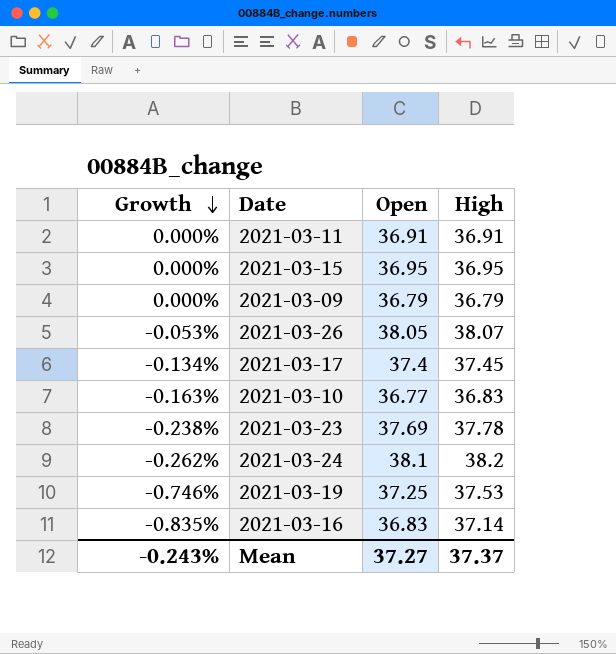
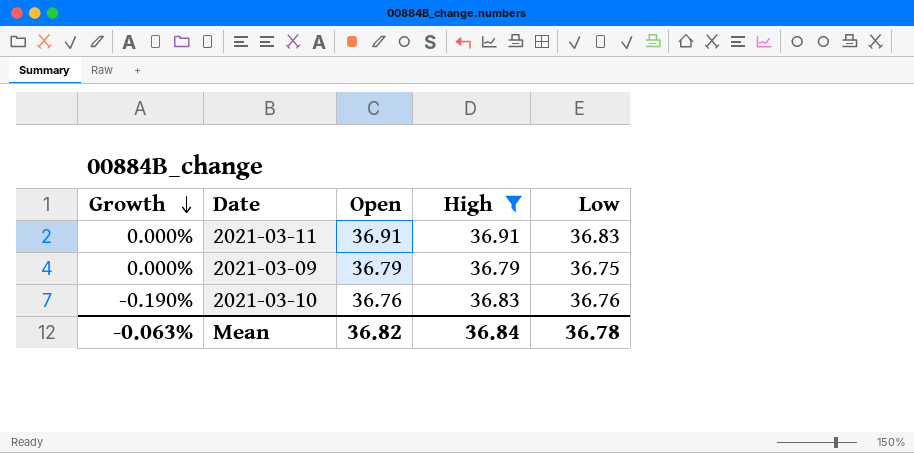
filter: none -> High <= 36.91
column Low | position: none -> 5
2021-03-10 | Growth: -0.163% -> -0.190%
2021-03-10 | Open: 36.77 -> 36.76
Mean | Growth: -0.243% -> -0.063%
Mean | Open: 37.27 -> 36.82
Mean | High: 37.37 -> 36.84

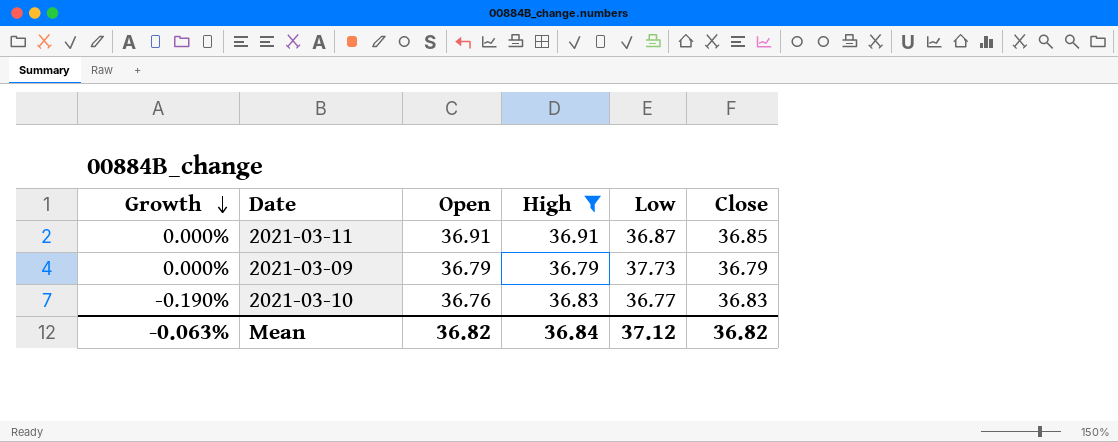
column Close | position: none -> 6
2021-03-11 | Low: 36.83 -> 36.87
2021-03-09 | Low: 36.75 -> 37.73
2021-03-10 | Low: 36.76 -> 36.77
Mean | Low: 36.78 -> 37.12

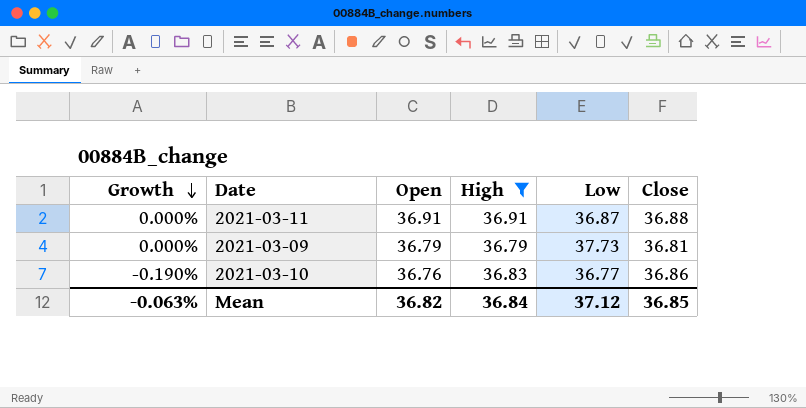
2021-03-11 | Close: 36.85 -> 36.88
2021-03-09 | Close: 36.79 -> 36.81
2021-03-10 | Close: 36.83 -> 36.86
Mean | Close: 36.82 -> 36.85

